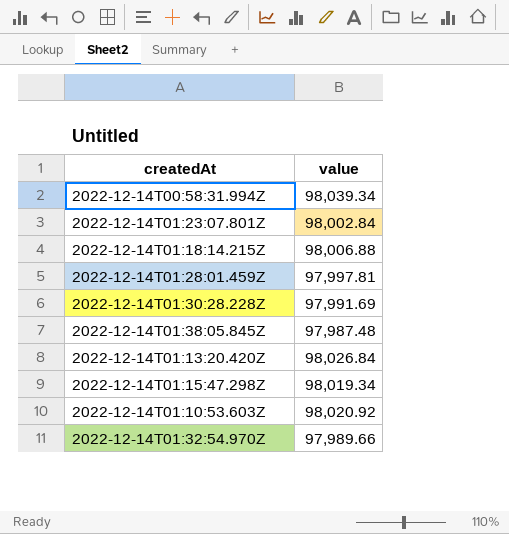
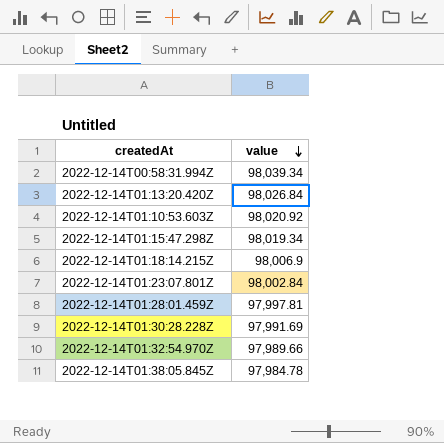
row order: none -> value descending
2022-12-14T01:18:14.215Z | value: 98,006.88 -> 98,006.9
2022-12-14T01:38:05.845Z | value: 97,987.48 -> 97,984.78

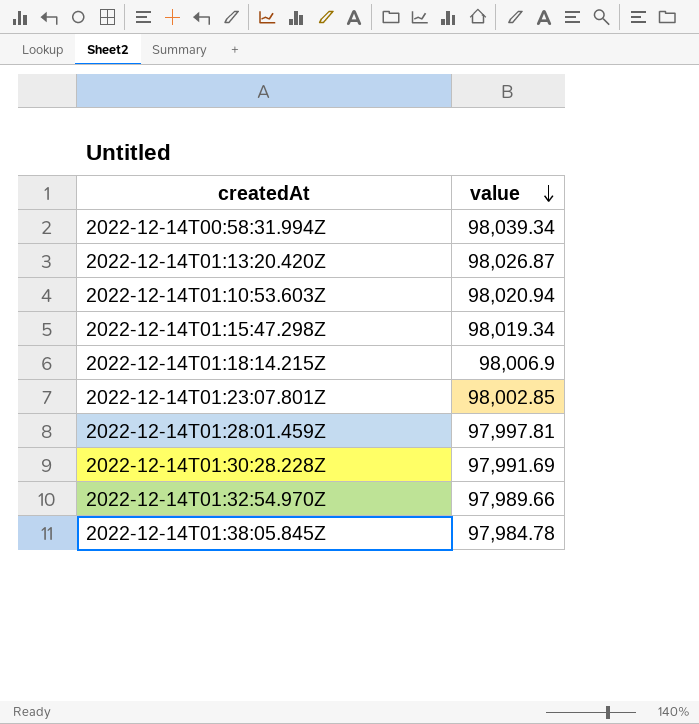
2022-12-14T01:13:20.420Z | value: 98,026.84 -> 98,026.87
2022-12-14T01:10:53.603Z | value: 98,020.92 -> 98,020.94
2022-12-14T01:23:07.801Z | value: 98,002.84 -> 98,002.85

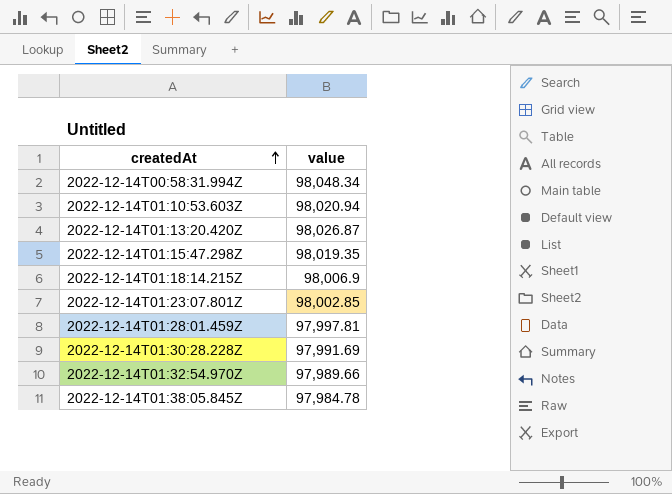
row order: value descending -> createdAt ascending
2022-12-14T00:58:31.994Z | value: 98,039.34 -> 98,048.34
2022-12-14T01:15:47.298Z | value: 98,019.34 -> 98,019.35

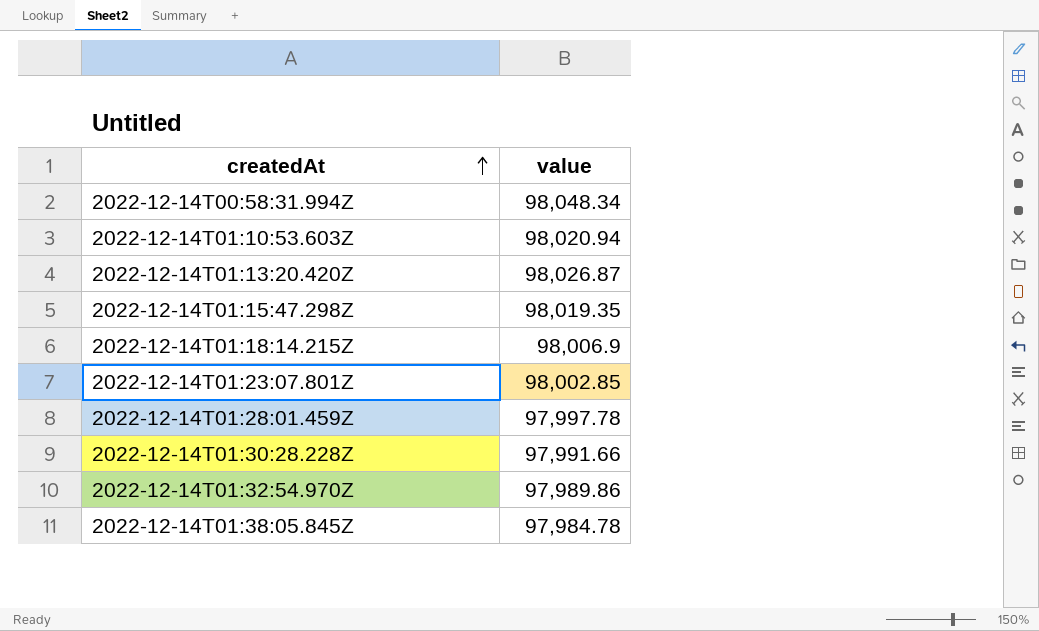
2022-12-14T01:28:01.459Z | value: 97,997.81 -> 97,997.78
2022-12-14T01:30:28.228Z | value: 97,991.69 -> 97,991.66
2022-12-14T01:32:54.970Z | value: 97,989.66 -> 97,989.86

